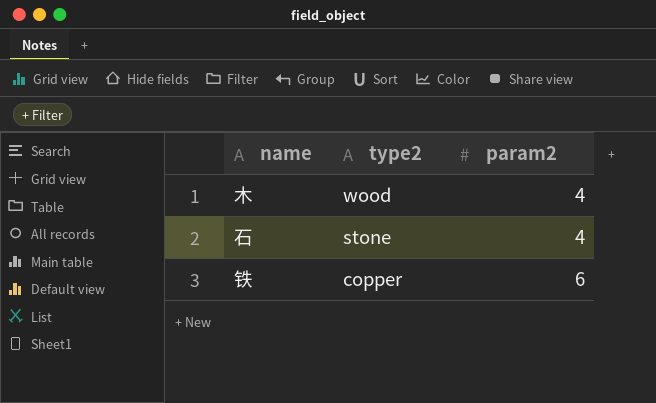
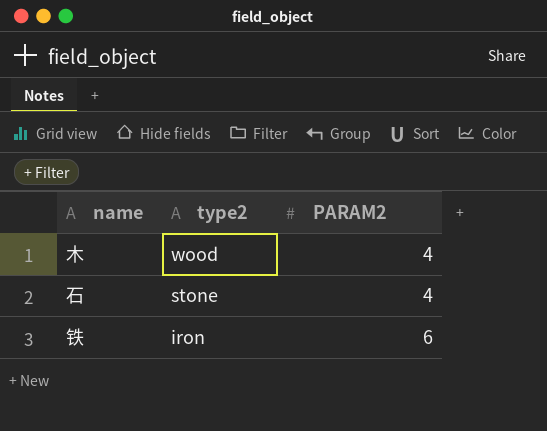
column name: param2 -> PARAM2
铁 | type2: copper -> iron

